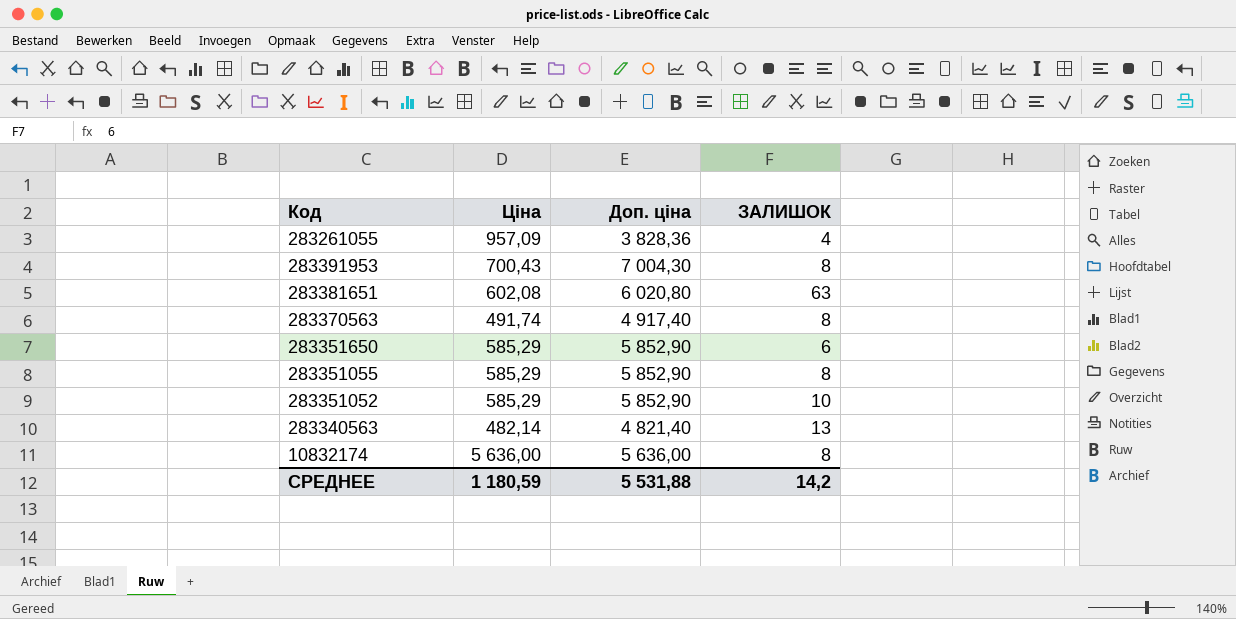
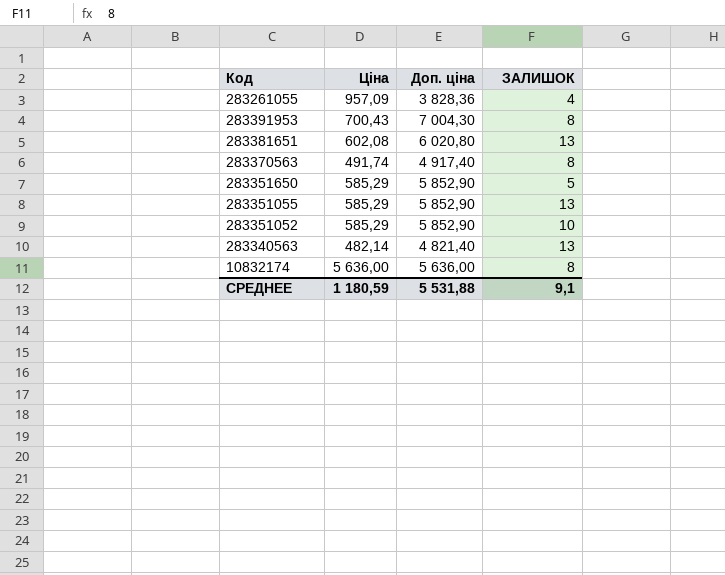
283381651 | ЗАЛИШОК: 63 -> 13
283351650 | ЗАЛИШОК: 6 -> 5
283351055 | ЗАЛИШОК: 8 -> 13
СРЕДНЕЕ | ЗАЛИШОК: 14,2 -> 9,1

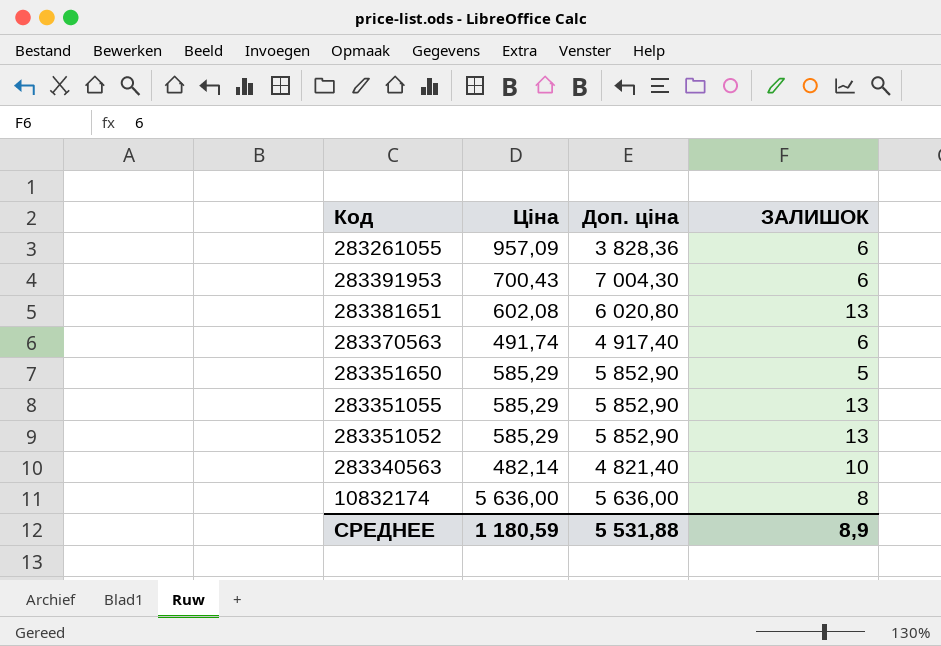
283261055 | ЗАЛИШОК: 4 -> 6
283391953 | ЗАЛИШОК: 8 -> 6
283370563 | ЗАЛИШОК: 8 -> 6
283351052 | ЗАЛИШОК: 10 -> 13
283340563 | ЗАЛИШОК: 13 -> 10
СРЕДНЕЕ | ЗАЛИШОК: 9,1 -> 8,9

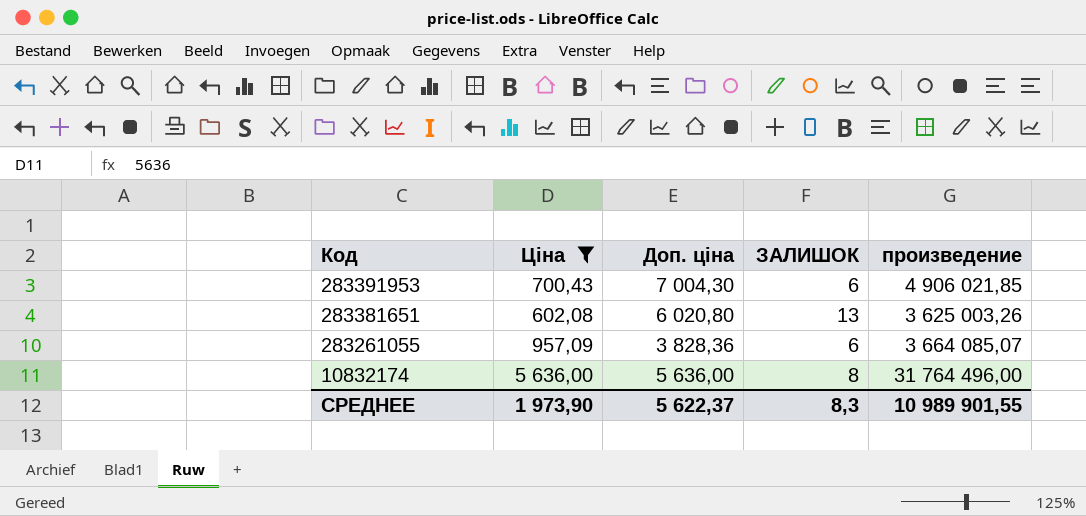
filter: none -> Ціна >= 602,08
row order: none -> Код descending
column произведение | formula: none -> [Ціна] * [Доп. ціна]
СРЕДНЕЕ | Ціна: 1 180,59 -> 1 973,90
СРЕДНЕЕ | Доп. ціна: 5 531,88 -> 5 622,37
СРЕДНЕЕ | ЗАЛИШОК: 8,9 -> 8,3

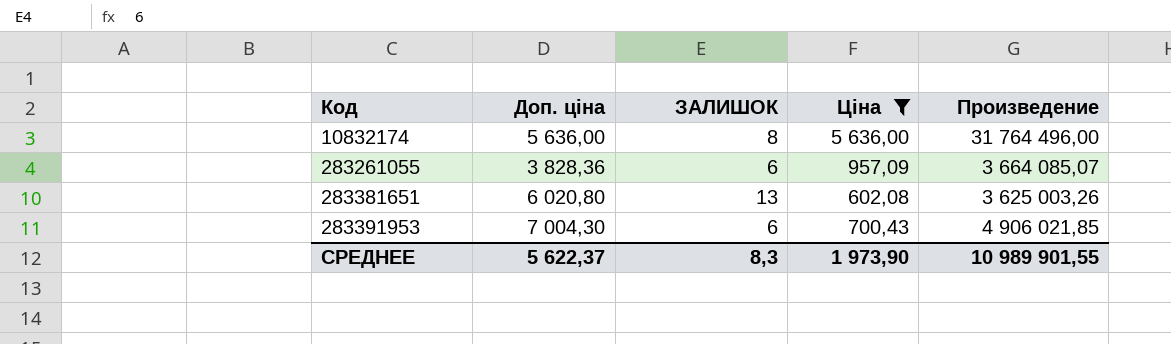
row order: Код descending -> Код ascending
column Ціна | position: 2 -> 4
column name: произведение -> Произведение

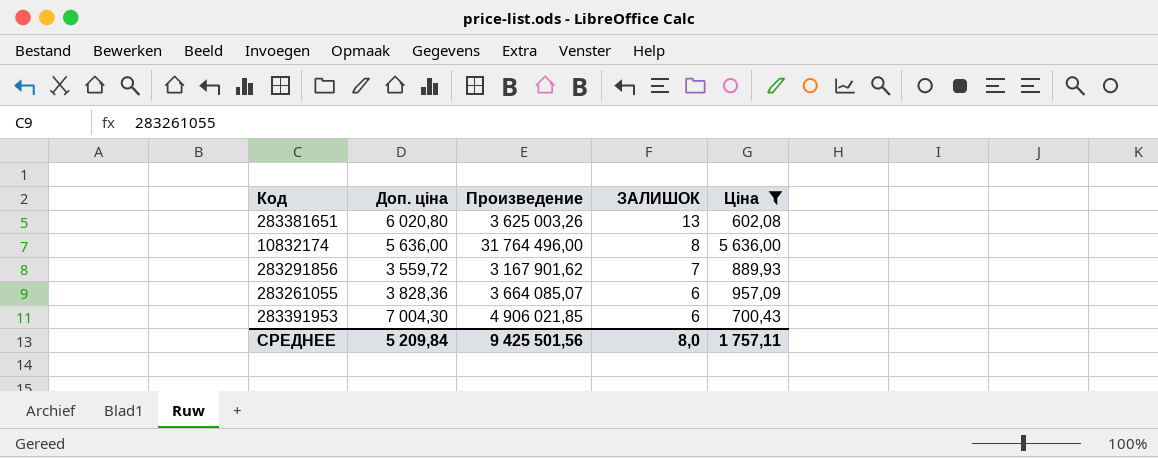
row order: Код ascending -> ЗАЛИШОК descending
column Произведение | position: 5 -> 3
row 283291856: none -> 3 559,72 | 3 167 901,62 | 7 | 889,93
СРЕДНЕЕ | Доп. ціна: 5 622,37 -> 5 209,84
СРЕДНЕЕ | Произведение: 10 989 901,55 -> 9 425 501,56
СРЕДНЕЕ | ЗАЛИШОК: 8,3 -> 8,0
СРЕДНЕЕ | Ціна: 1 973,90 -> 1 757,11

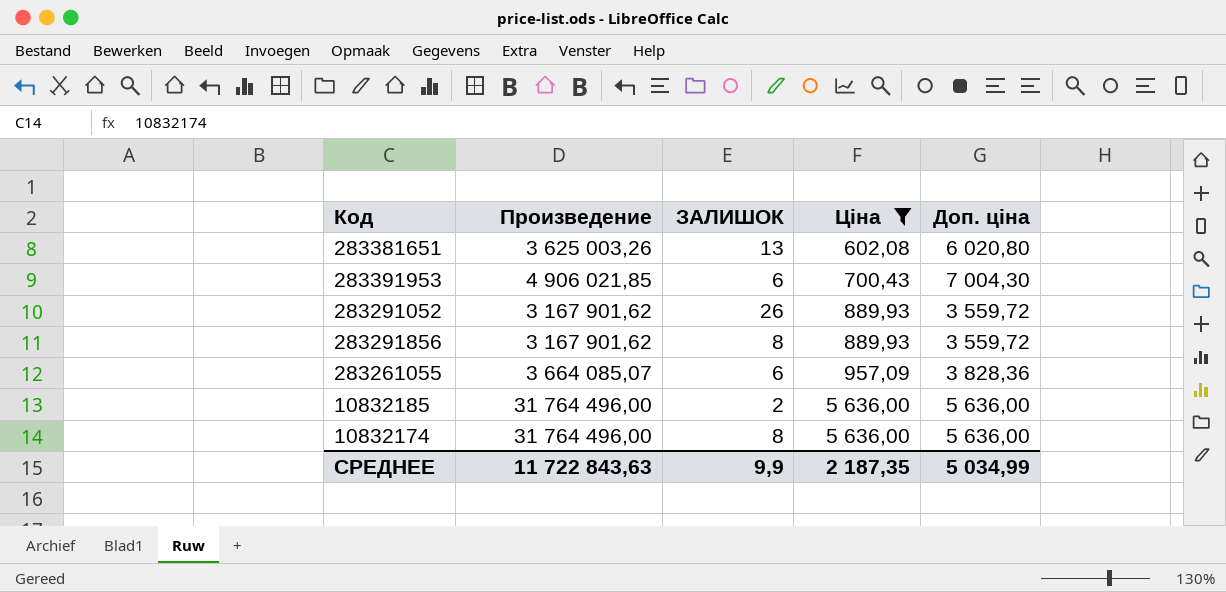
row order: ЗАЛИШОК descending -> Ціна ascending
column Доп. ціна | position: 2 -> 5
row 283291052: none -> 3 167 901,62 | 26 | 889,93 | 3 559,72
283291856 | ЗАЛИШОК: 7 -> 8
row 10832185: none -> 31 764 496,00 | 2 | 5 636,00 | 5 636,00
СРЕДНЕЕ | Произведение: 9 425 501,56 -> 11 722 843,63
СРЕДНЕЕ | ЗАЛИШОК: 8,0 -> 9,9
СРЕДНЕЕ | Ціна: 1 757,11 -> 2 187,35
СРЕДНЕЕ | Доп. ціна: 5 209,84 -> 5 034,99

